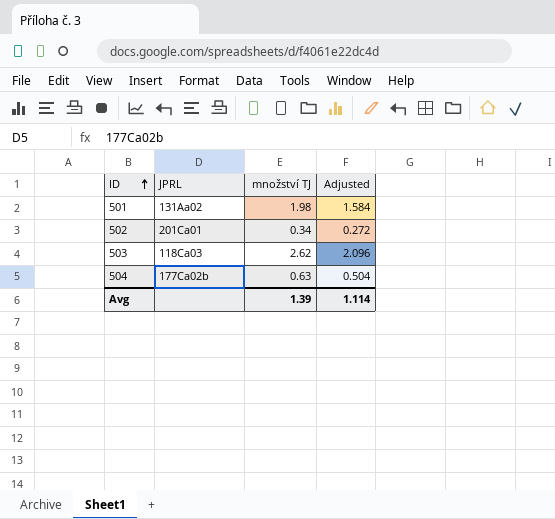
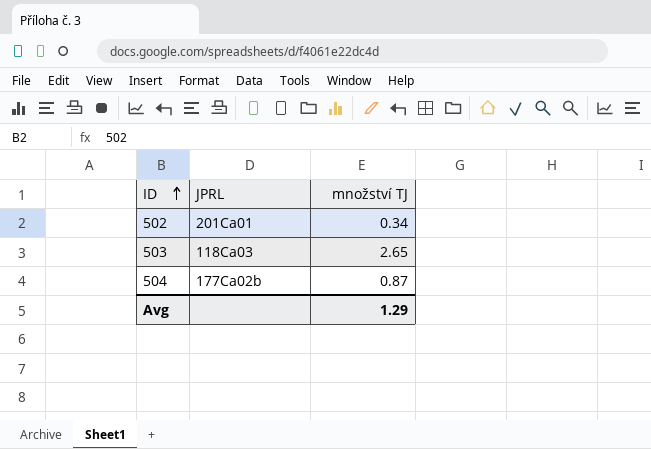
column Adjusted | formula: [množství TJ] * 0.8 -> none
row 501: 131Aa02 | 1.98 | 1.584 -> none
503 | množství TJ: 2.62 -> 2.65
504 | množství TJ: 0.63 -> 0.87
Avg | množství TJ: 1.39 -> 1.29

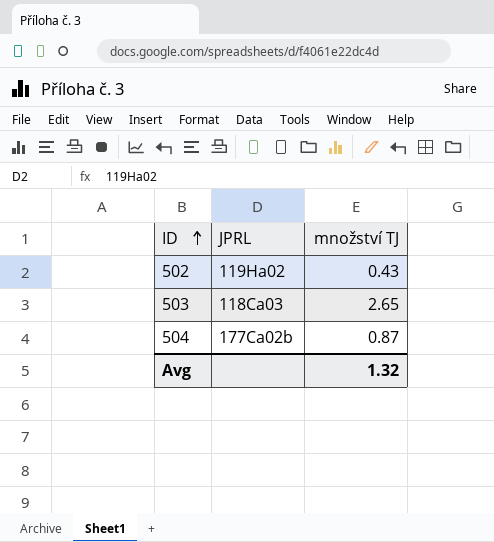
502 | JPRL: 201Ca01 -> 119Ha02
502 | množství TJ: 0.34 -> 0.43
Avg | množství TJ: 1.29 -> 1.32

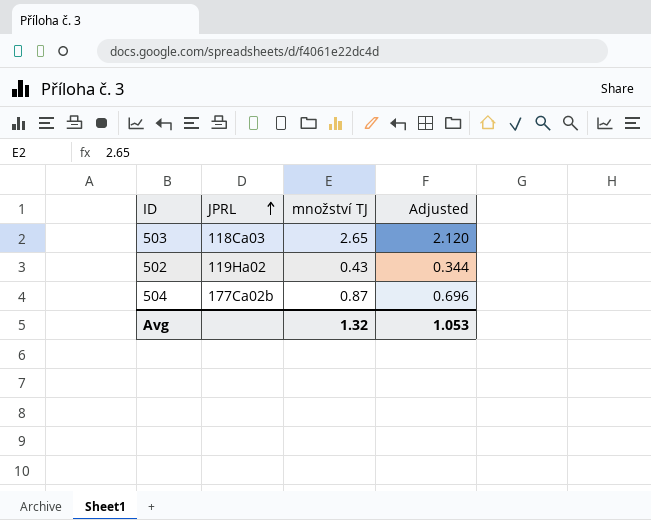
row order: ID ascending -> JPRL ascending
column Adjusted | formula: none -> [množství TJ] * 0.8

